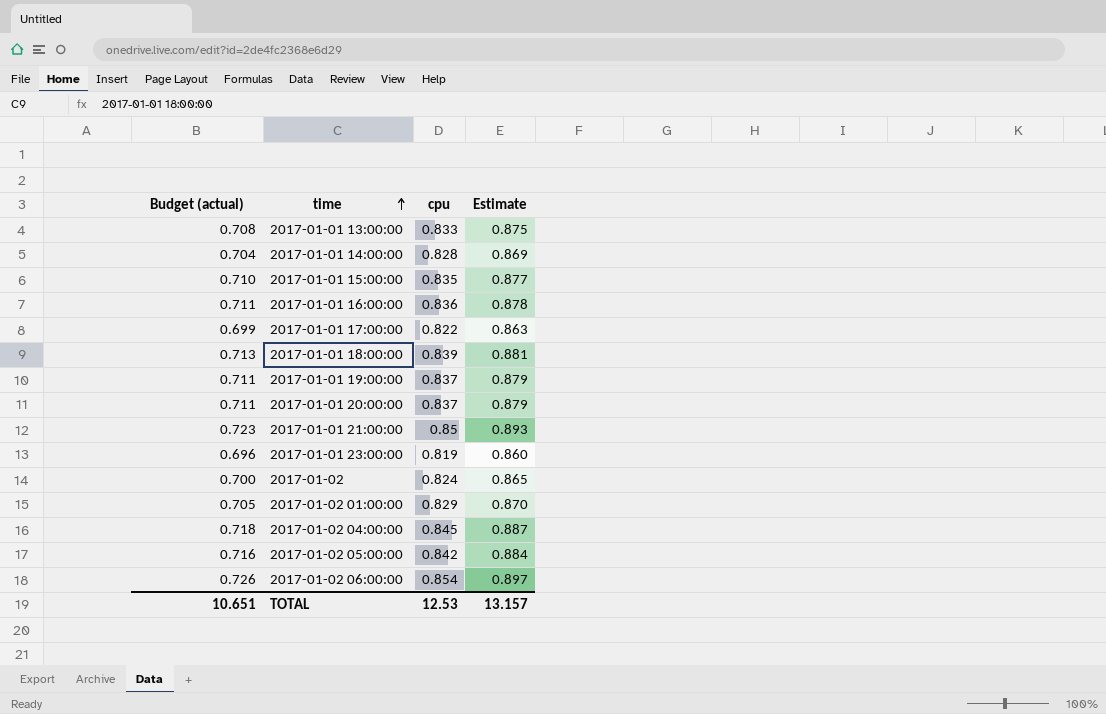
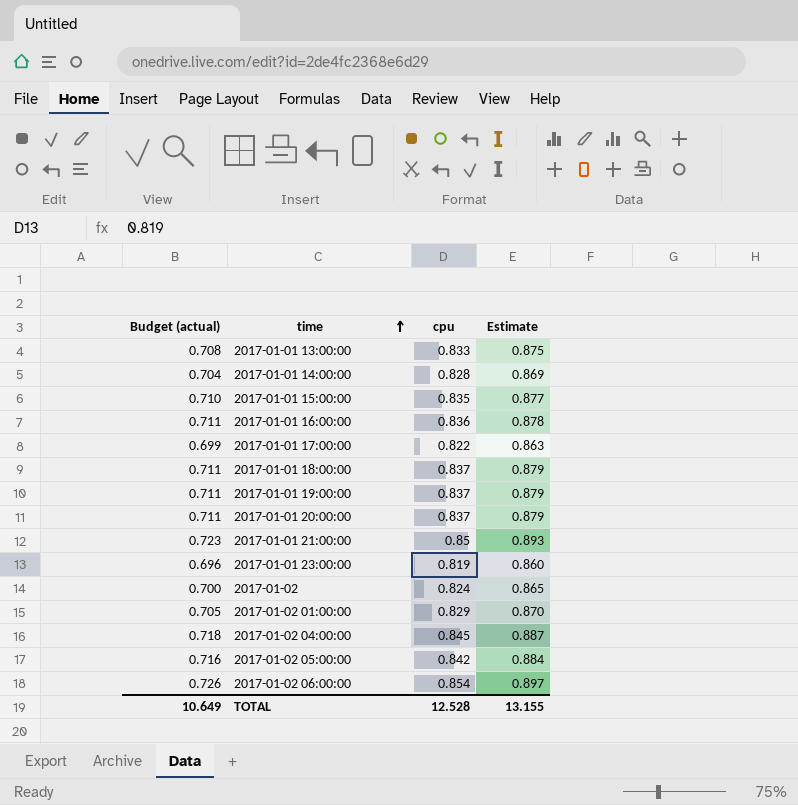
2017-01-01 18:00:00 | Budget (actual): 0.713 -> 0.711
2017-01-01 18:00:00 | cpu: 0.839 -> 0.837
2017-01-01 18:00:00 | Estimate: 0.881 -> 0.879
TOTAL | Budget (actual): 10.651 -> 10.649
TOTAL | cpu: 12.53 -> 12.528
TOTAL | Estimate: 13.157 -> 13.155

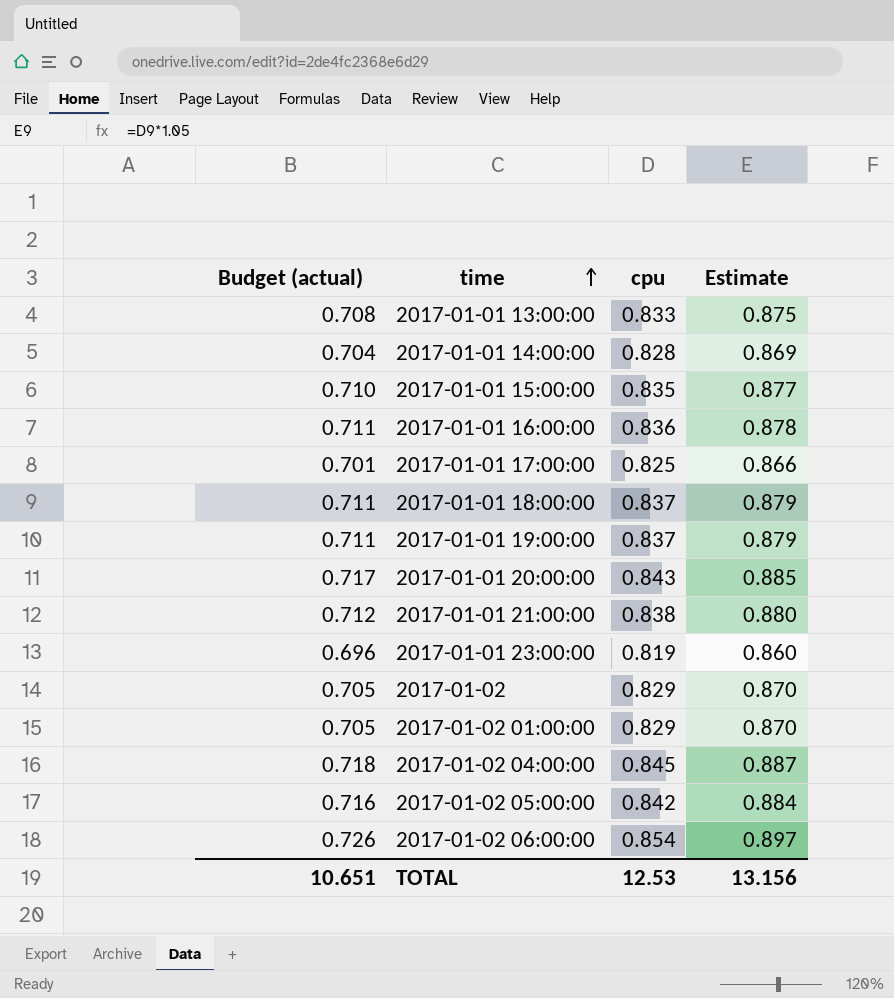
2017-01-01 17:00:00 | Budget (actual): 0.699 -> 0.701
2017-01-01 17:00:00 | cpu: 0.822 -> 0.825
2017-01-01 17:00:00 | Estimate: 0.863 -> 0.866
2017-01-01 20:00:00 | Budget (actual): 0.711 -> 0.717
2017-01-01 20:00:00 | cpu: 0.837 -> 0.843
2017-01-01 20:00:00 | Estimate: 0.879 -> 0.885
2017-01-01 21:00:00 | Budget (actual): 0.723 -> 0.712
2017-01-01 21:00:00 | cpu: 0.85 -> 0.838
2017-01-01 21:00:00 | Estimate: 0.893 -> 0.880
2017-01-02 | Budget (actual): 0.700 -> 0.705
2017-01-02 | cpu: 0.824 -> 0.829
2017-01-02 | Estimate: 0.865 -> 0.870
TOTAL | Budget (actual): 10.649 -> 10.651
TOTAL | cpu: 12.528 -> 12.53
TOTAL | Estimate: 13.155 -> 13.156

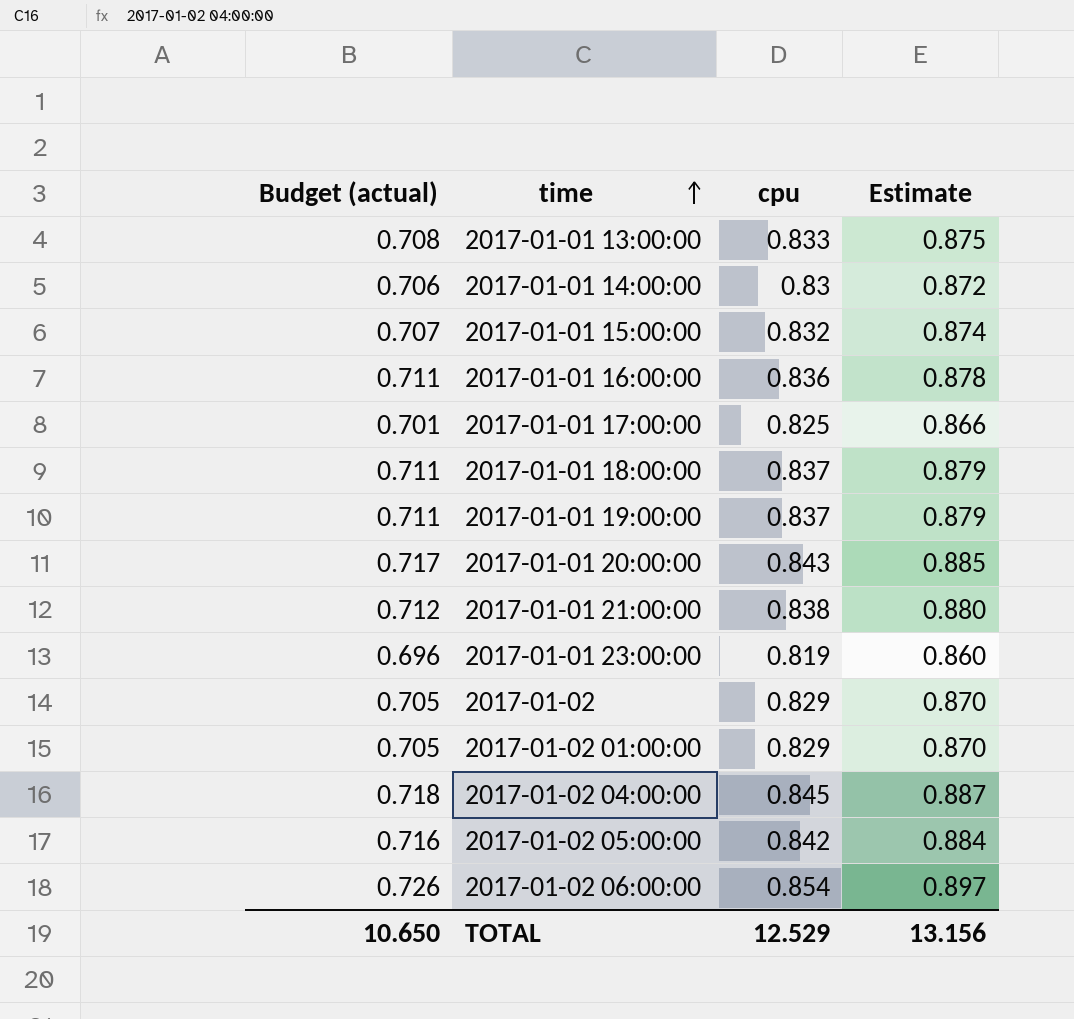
2017-01-01 14:00:00 | Budget (actual): 0.704 -> 0.706
2017-01-01 14:00:00 | cpu: 0.828 -> 0.83
2017-01-01 14:00:00 | Estimate: 0.869 -> 0.872
2017-01-01 15:00:00 | Budget (actual): 0.710 -> 0.707
2017-01-01 15:00:00 | cpu: 0.835 -> 0.832
2017-01-01 15:00:00 | Estimate: 0.877 -> 0.874
TOTAL | Budget (actual): 10.651 -> 10.650
TOTAL | cpu: 12.53 -> 12.529

